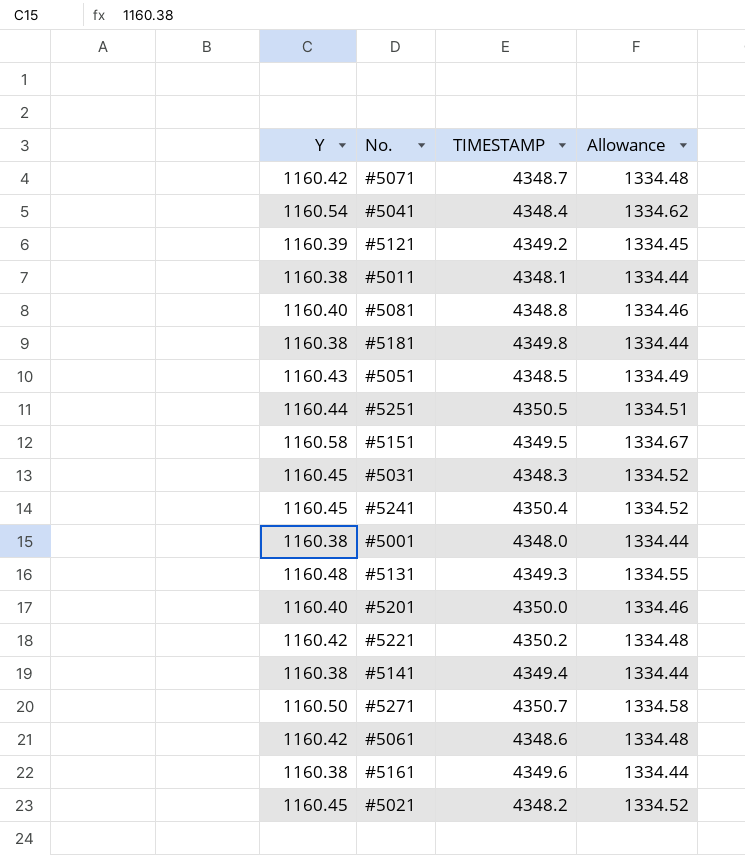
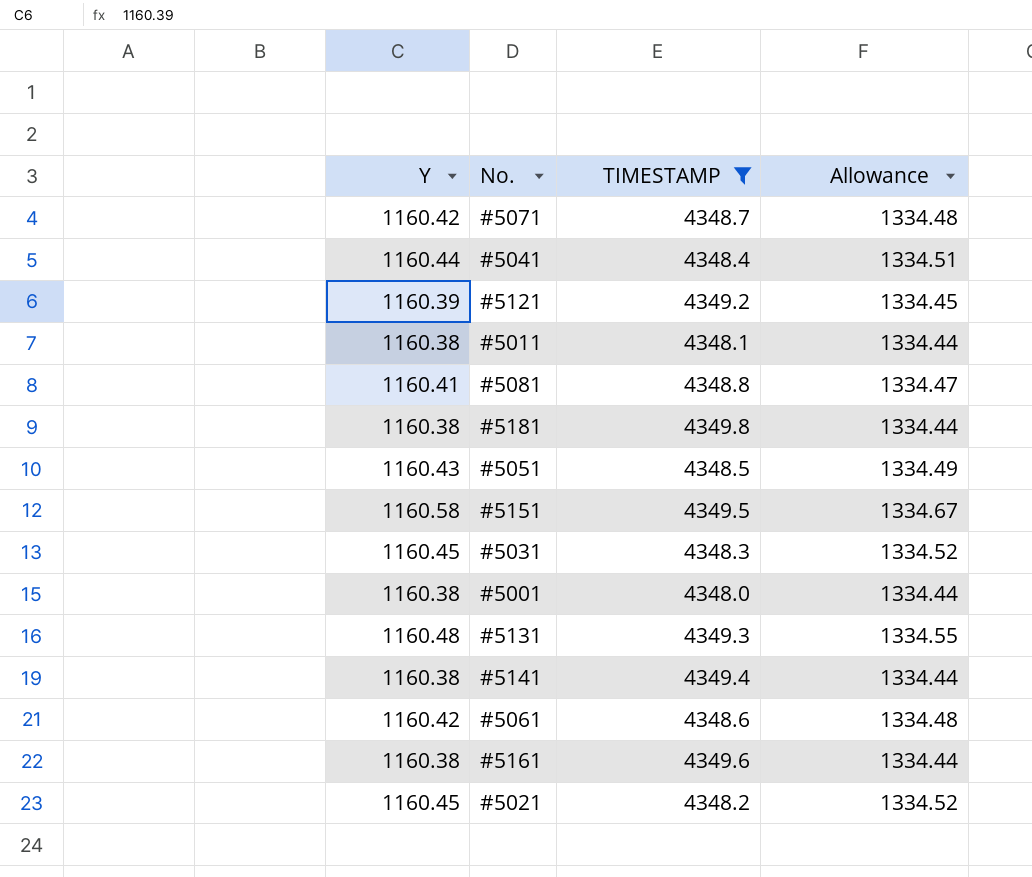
filter: none -> TIMESTAMP <= 4349.8
#5041 | Y: 1160.54 -> 1160.44
#5041 | Allowance: 1334.62 -> 1334.51
#5081 | Y: 1160.40 -> 1160.41
#5081 | Allowance: 1334.46 -> 1334.47

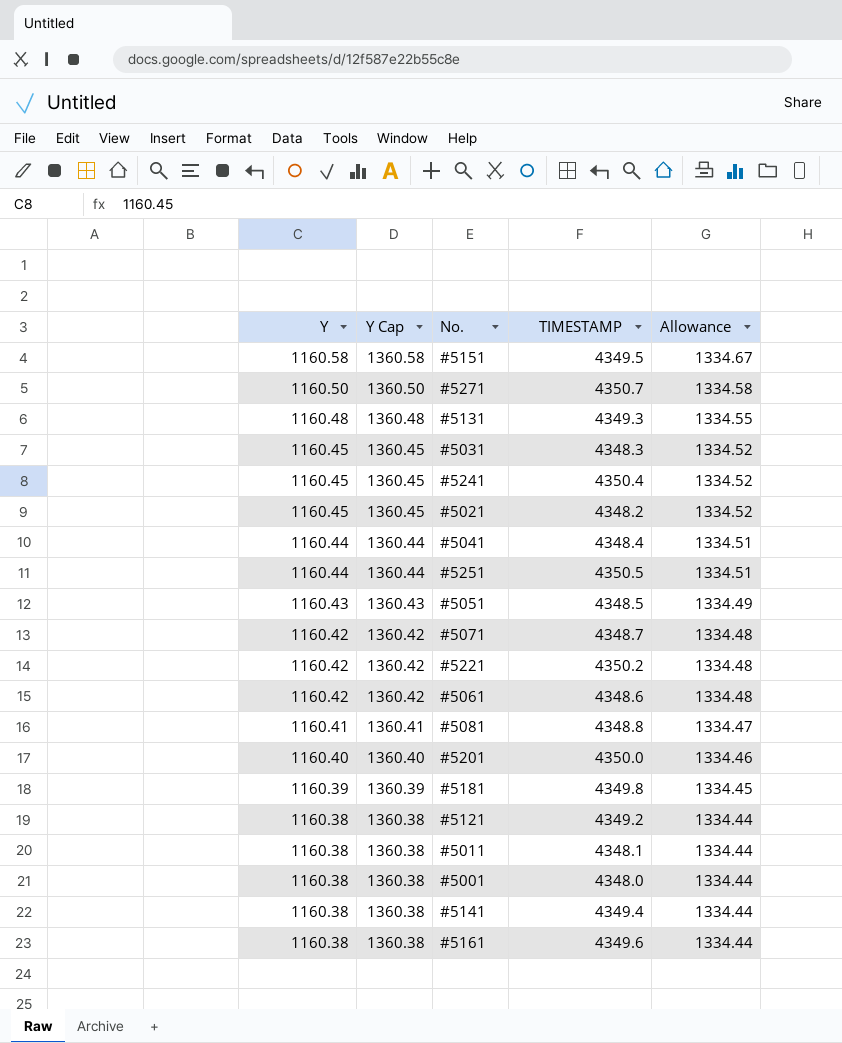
filter: TIMESTAMP <= 4349.8 -> none
row order: none -> Y descending
column Y Cap | formula: none -> [Y] + 200
#5181 | Y: 1160.38 -> 1160.39
#5181 | Allowance: 1334.44 -> 1334.45
#5121 | Y: 1160.39 -> 1160.38
#5121 | Allowance: 1334.45 -> 1334.44

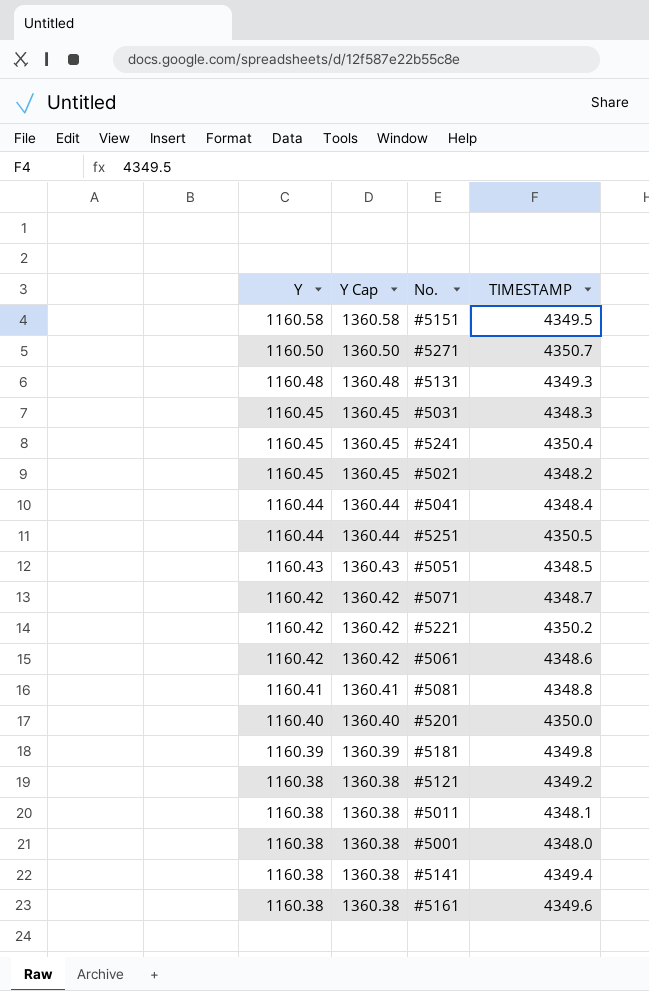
column Allowance | formula: [Y] * 1.15 -> none

